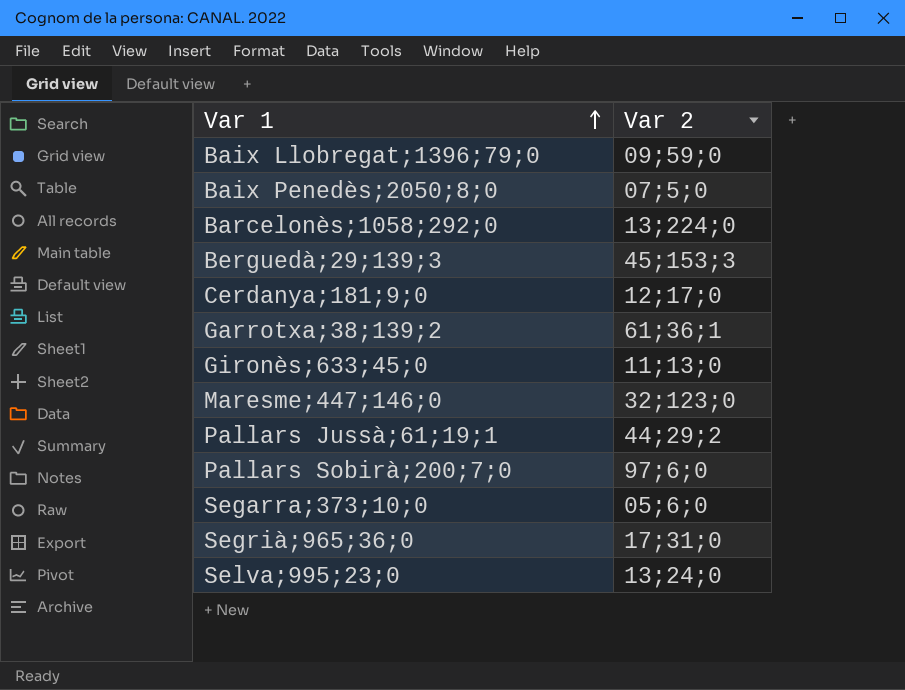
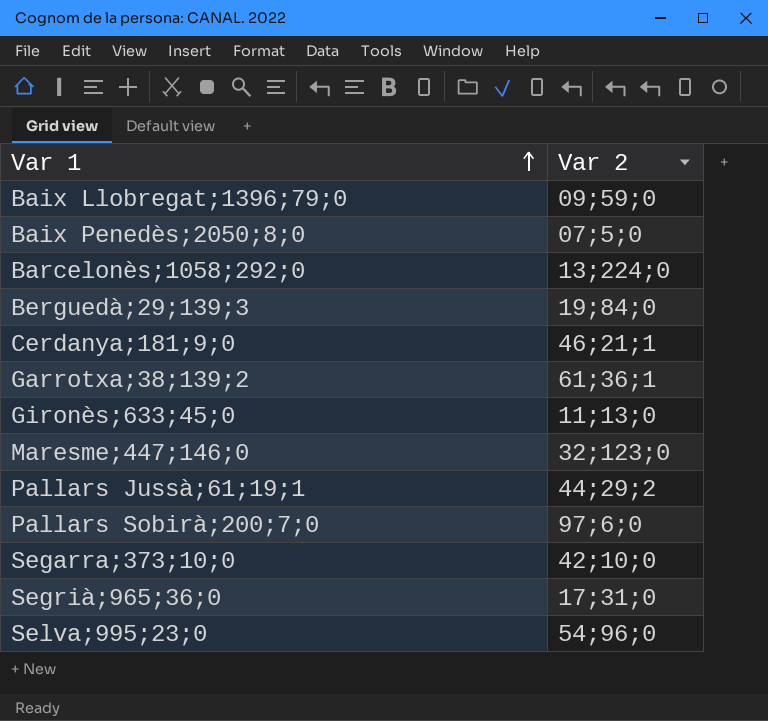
Berguedà;29;139;3 | Var 2: 45;153;3 -> 19;84;0
Cerdanya;181;9;0 | Var 2: 12;17;0 -> 46;21;1
Segarra;373;10;0 | Var 2: 05;6;0 -> 42;10;0
Selva;995;23;0 | Var 2: 13;24;0 -> 54;96;0

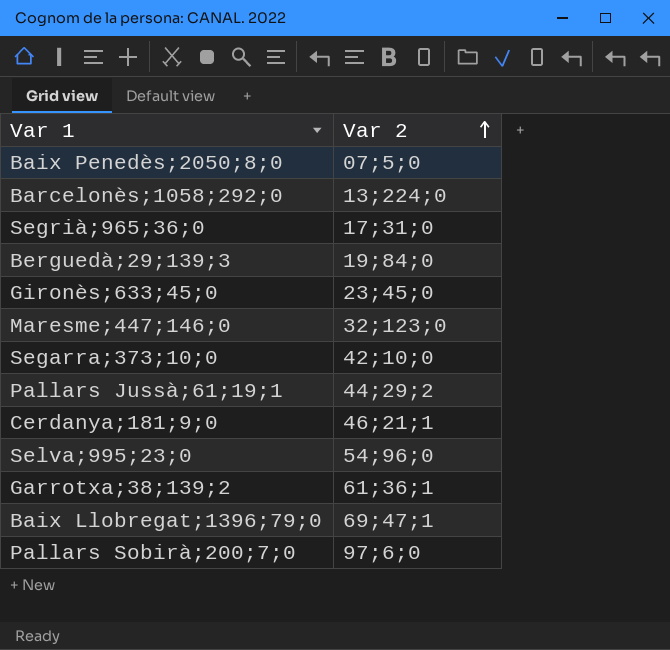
row order: Var 1 ascending -> Var 2 ascending
Gironès;633;45;0 | Var 2: 11;13;0 -> 23;45;0
Baix Llobregat;1396;79;0 | Var 2: 09;59;0 -> 69;47;1

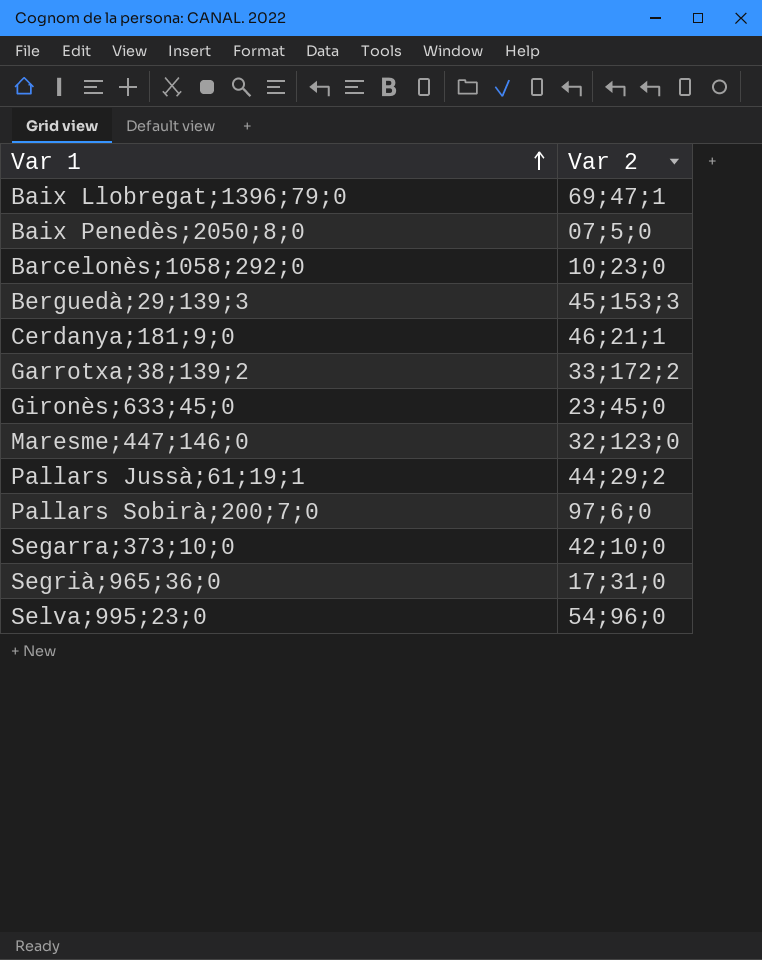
row order: Var 2 ascending -> Var 1 ascending
Barcelonès;1058;292;0 | Var 2: 13;224;0 -> 10;23;0
Berguedà;29;139;3 | Var 2: 19;84;0 -> 45;153;3
Garrotxa;38;139;2 | Var 2: 61;36;1 -> 33;172;2

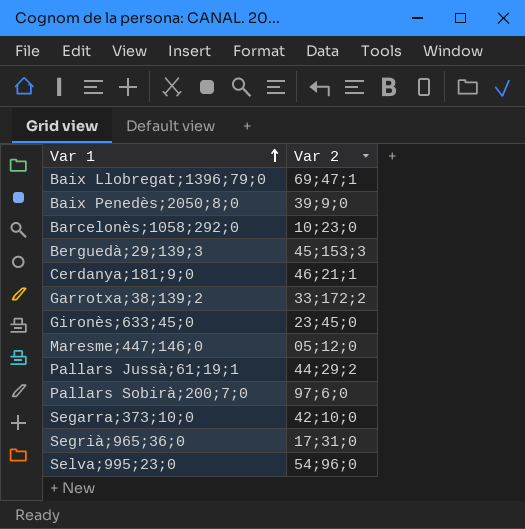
Baix Penedès;2050;8;0 | Var 2: 07;5;0 -> 39;9;0
Maresme;447;146;0 | Var 2: 32;123;0 -> 05;12;0

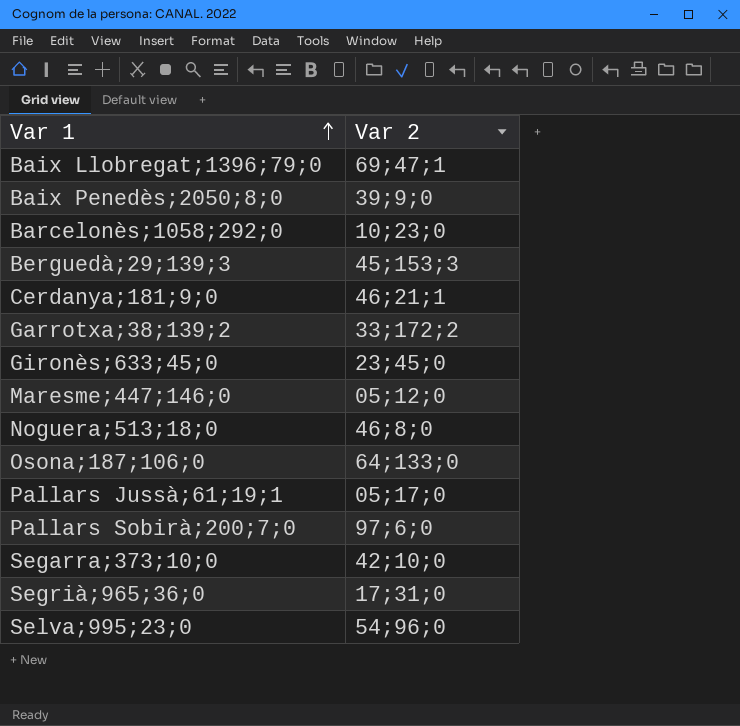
row Noguera;513;18;0: none -> 46;8;0
row Osona;187;106;0: none -> 64;133;0
Pallars Jussà;61;19;1 | Var 2: 44;29;2 -> 05;17;0

